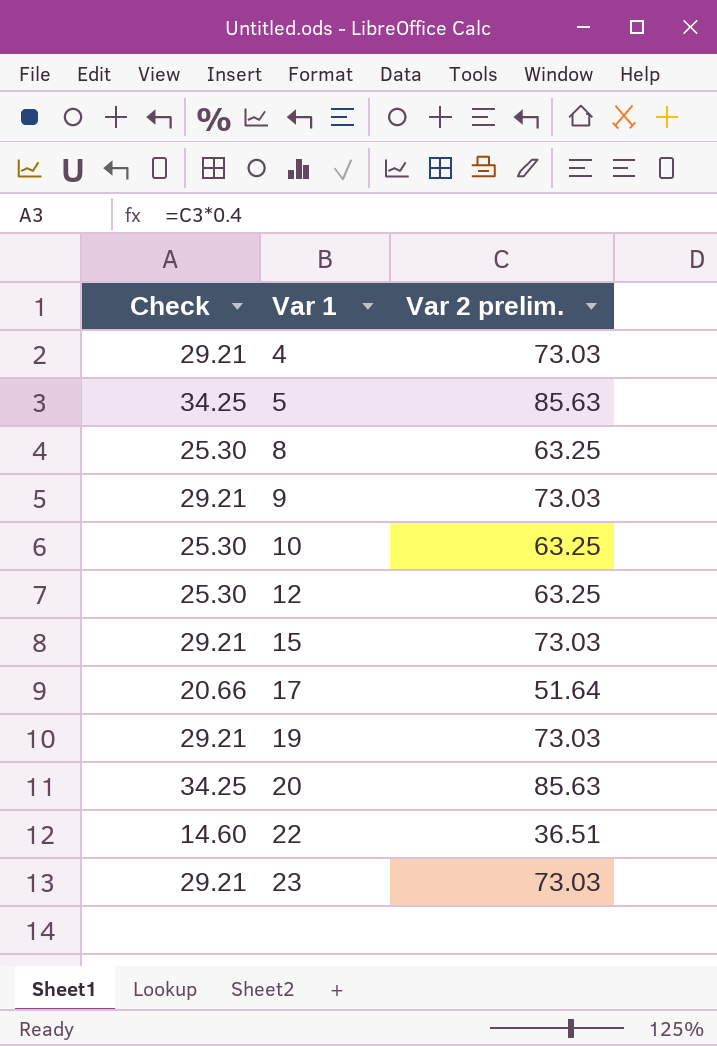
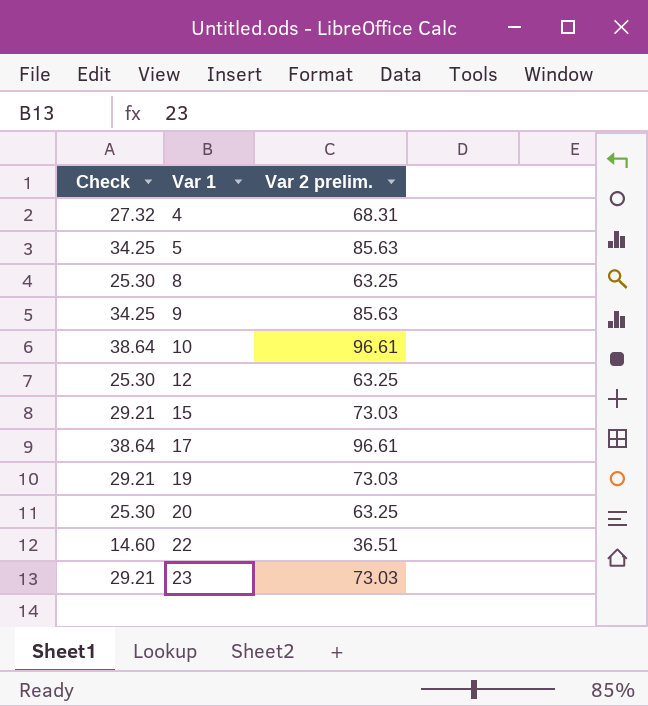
4 | Check: 29.21 -> 27.32
4 | Var 2 prelim.: 73.03 -> 68.31
9 | Check: 29.21 -> 34.25
9 | Var 2 prelim.: 73.03 -> 85.63
10 | Check: 25.30 -> 38.64
10 | Var 2 prelim.: 63.25 -> 96.61
17 | Check: 20.66 -> 38.64
17 | Var 2 prelim.: 51.64 -> 96.61
20 | Check: 34.25 -> 25.30
20 | Var 2 prelim.: 85.63 -> 63.25

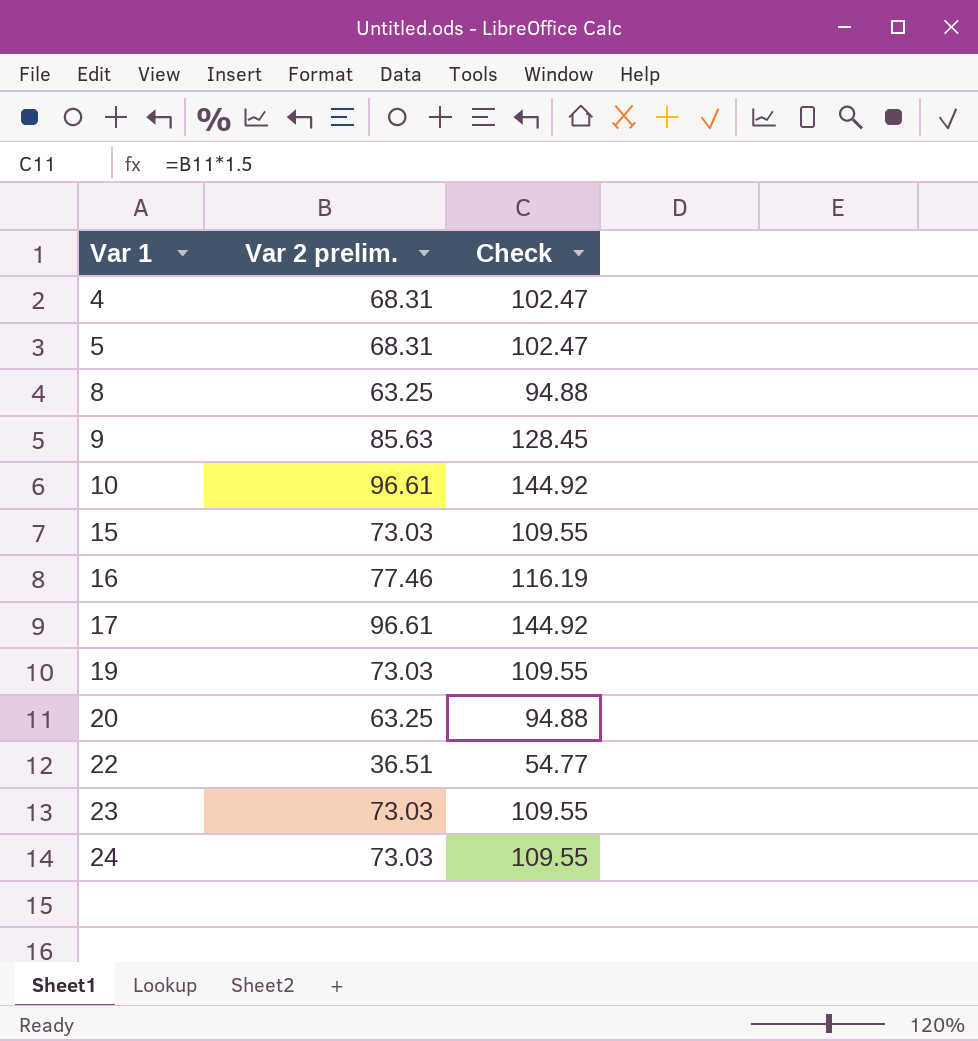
column Check | formula: [Var 2 prelim.] * 0.4 -> [Var 2 prelim.] * 1.5
column Check | position: 1 -> 3
row 12: 25.30 | 63.25 -> none
5 | Var 2 prelim.: 85.63 -> 68.31
row 16: none -> 77.46 | 116.19
row 24: none -> 73.03 | 109.55

